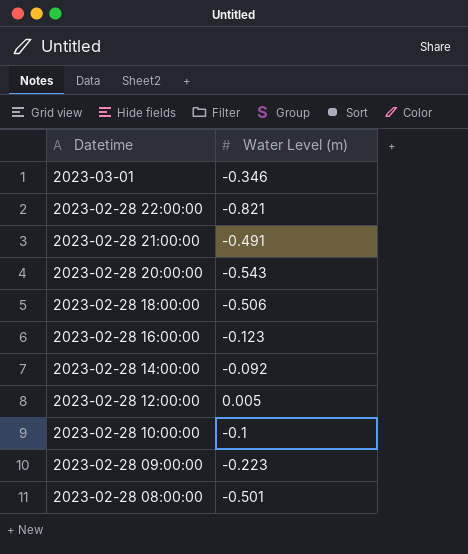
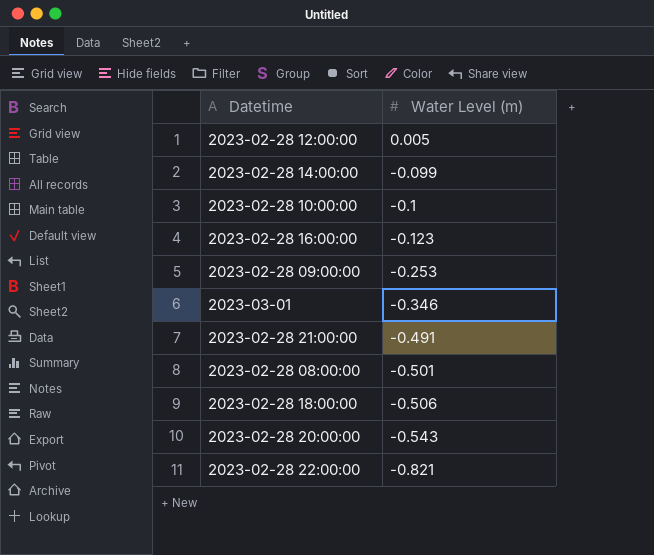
row order: Datetime descending -> Water Level (m) descending
2023-02-28 14:00:00 | Water Level (m): -0.092 -> -0.099
2023-02-28 09:00:00 | Water Level (m): -0.223 -> -0.253

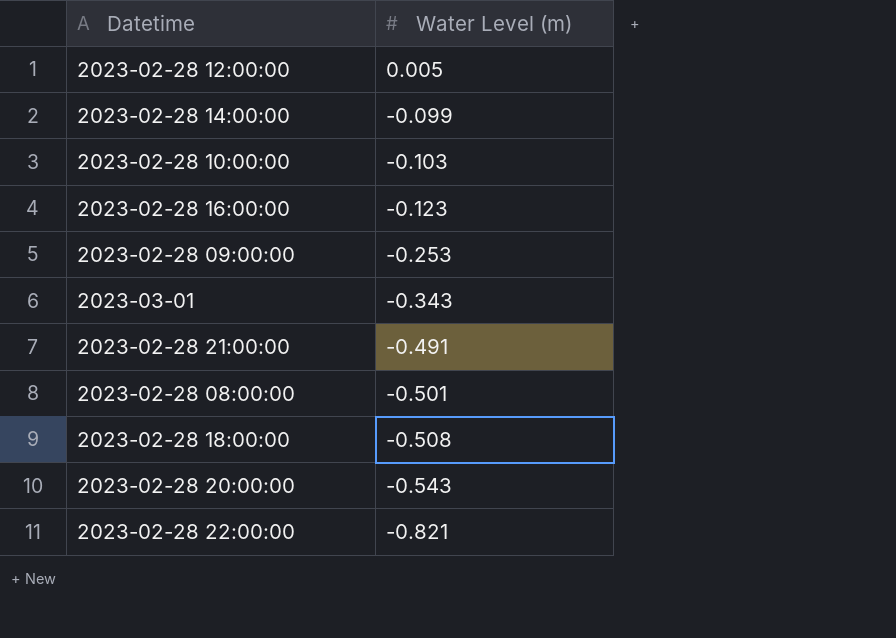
2023-02-28 10:00:00 | Water Level (m): -0.1 -> -0.103
2023-03-01 | Water Level (m): -0.346 -> -0.343
2023-02-28 18:00:00 | Water Level (m): -0.506 -> -0.508

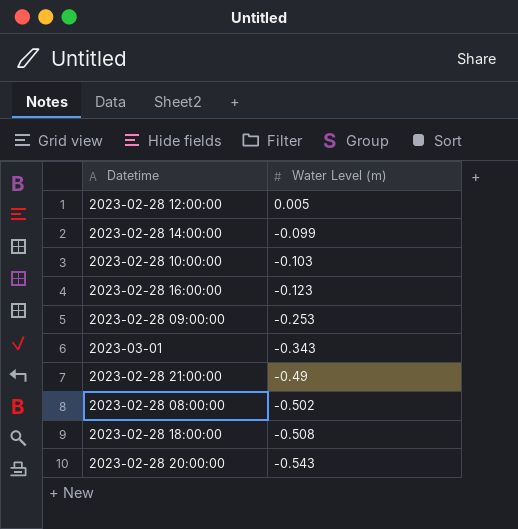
row 2023-02-28 22:00:00: -0.821 -> none
2023-02-28 21:00:00 | Water Level (m): -0.491 -> -0.49
2023-02-28 08:00:00 | Water Level (m): -0.501 -> -0.502

